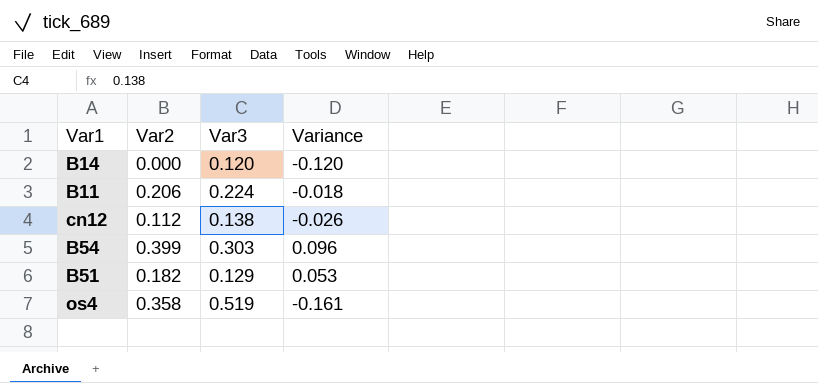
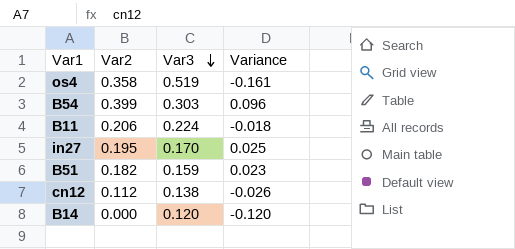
row order: none -> Var3 descending
row in27: none -> 0.195 | 0.170 | 0.025
B51 | Var3: 0.129 -> 0.159
B51 | Variance: 0.053 -> 0.023

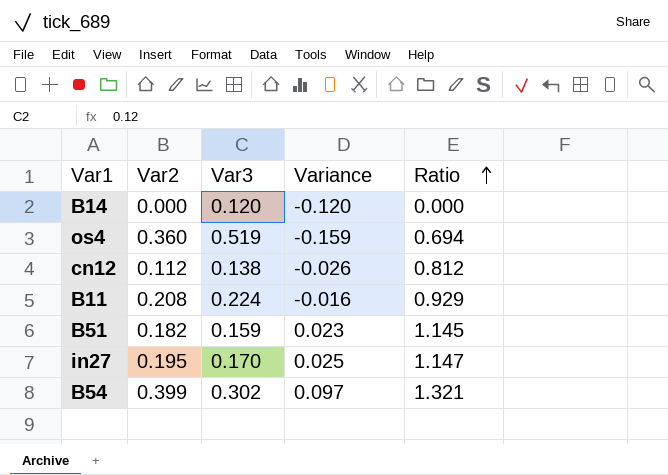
row order: Var3 descending -> Ratio ascending
column Ratio | formula: none -> [Var2] / [Var3]
os4 | Var2: 0.358 -> 0.360
os4 | Variance: -0.161 -> -0.159
B11 | Var2: 0.206 -> 0.208
B11 | Variance: -0.018 -> -0.016
B54 | Var3: 0.303 -> 0.302
B54 | Variance: 0.096 -> 0.097

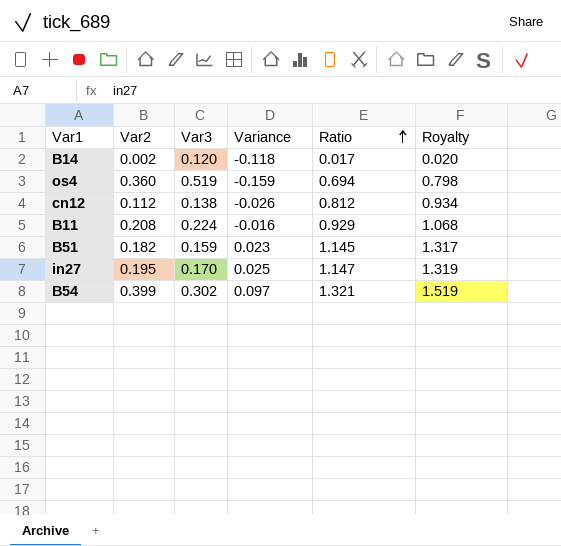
column Royalty | formula: none -> [Ratio] * 1.15
B14 | Var2: 0.000 -> 0.002
B14 | Variance: -0.120 -> -0.118
B14 | Ratio: 0.000 -> 0.017

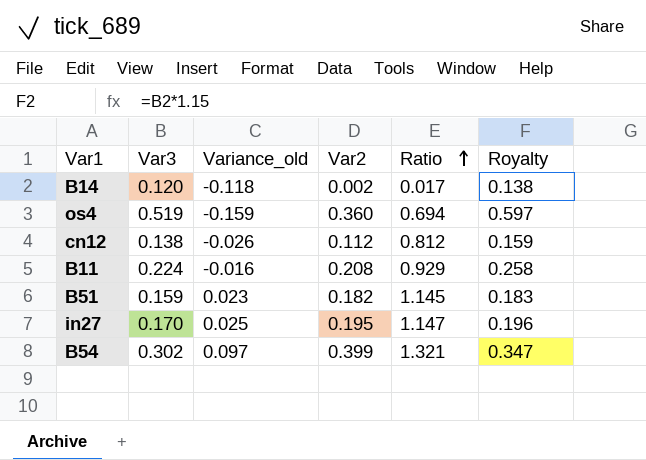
column name: Variance -> Variance_old
column Var2 | position: 2 -> 4
column Royalty | formula: [Ratio] * 1.15 -> [Var3] * 1.15

